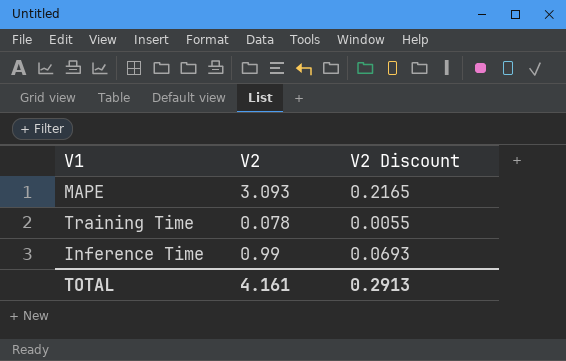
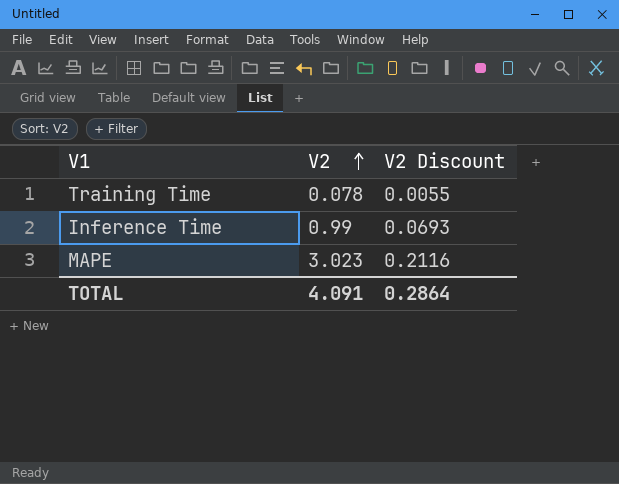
row order: none -> V2 ascending
MAPE | V2: 3.093 -> 3.023
MAPE | V2 Discount: 0.2165 -> 0.2116
TOTAL | V2: 4.161 -> 4.091
TOTAL | V2 Discount: 0.2913 -> 0.2864

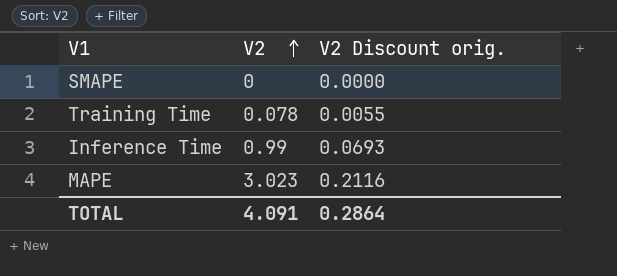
column name: V2 Discount -> V2 Discount orig.
row SMAPE: none -> 0 | 0.0000

